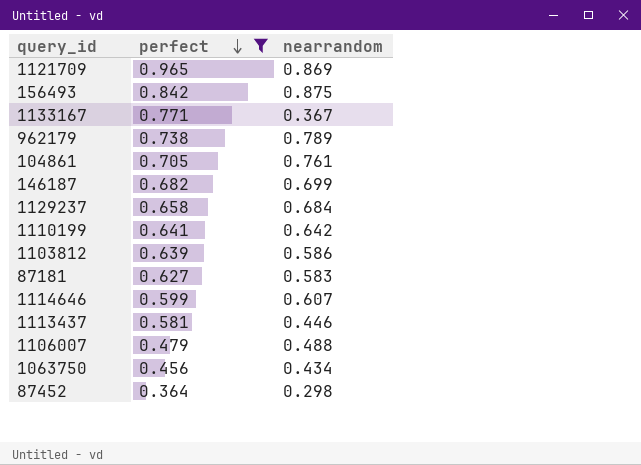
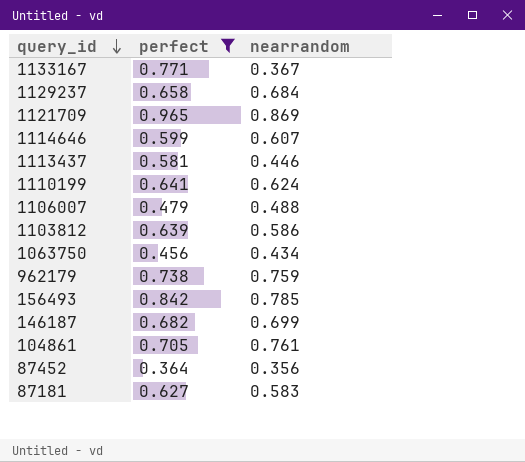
row order: perfect descending -> query_id descending
1110199 | nearrandom: 0.642 -> 0.624
962179 | nearrandom: 0.789 -> 0.759
156493 | nearrandom: 0.875 -> 0.785
87452 | nearrandom: 0.298 -> 0.356

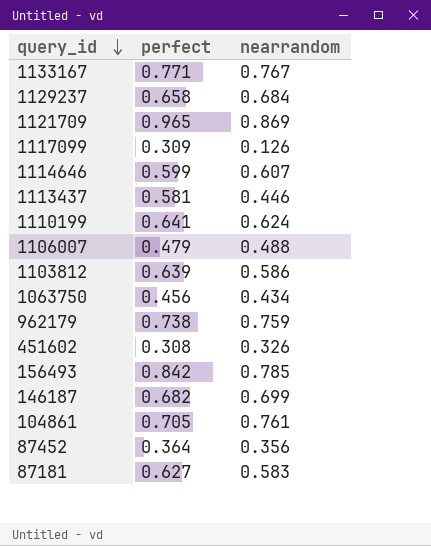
filter: perfect >= 0.364 -> none
1133167 | nearrandom: 0.367 -> 0.767

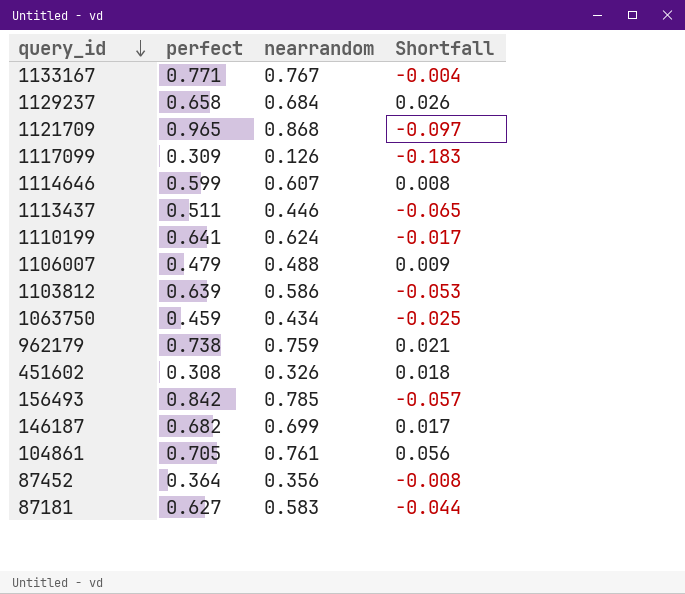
column Shortfall | formula: none -> [nearrandom] - [perfect]
1121709 | nearrandom: 0.869 -> 0.868
1113437 | perfect: 0.581 -> 0.511
1063750 | perfect: 0.456 -> 0.459

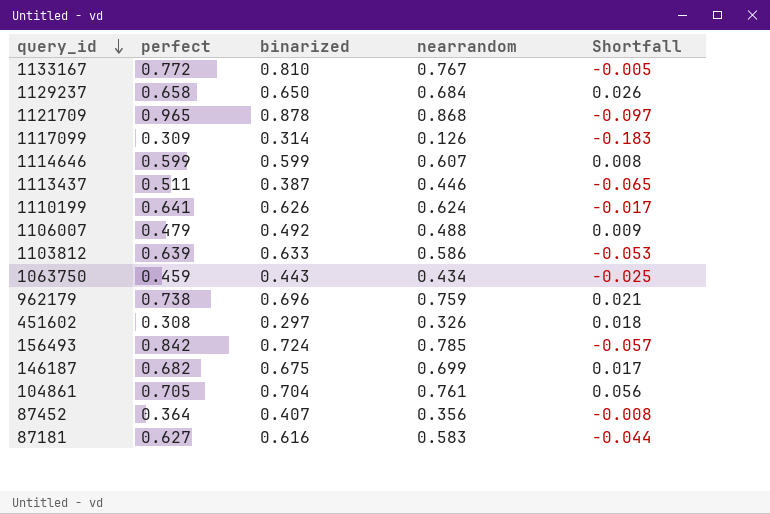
column binarized | position: none -> 3
1133167 | perfect: 0.771 -> 0.772
1133167 | Shortfall: -0.004 -> -0.005

